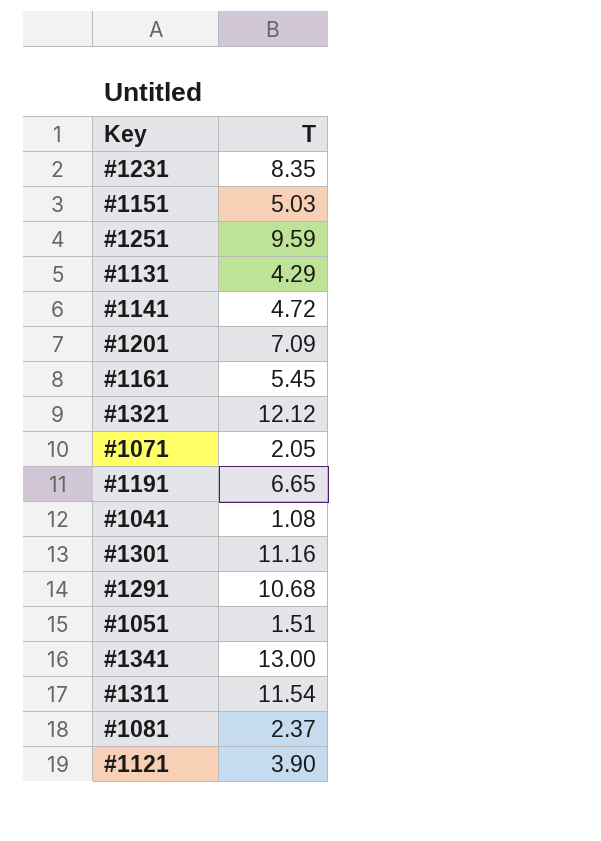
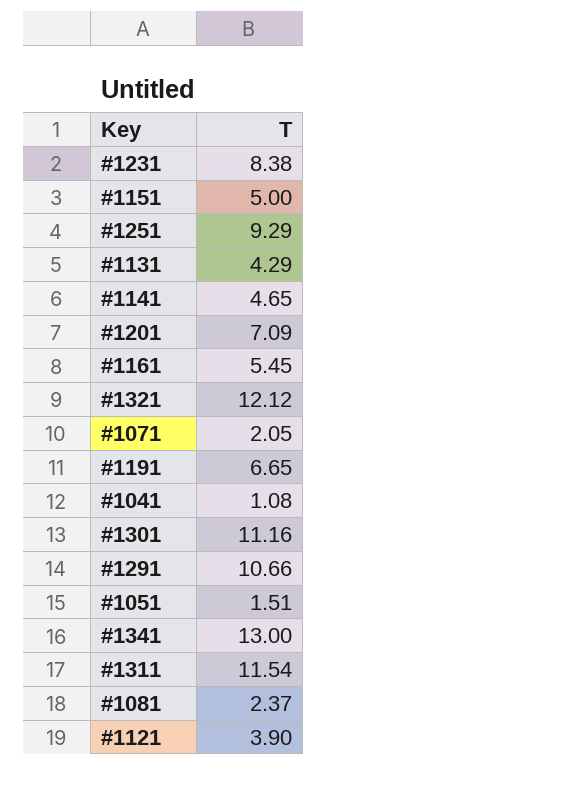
#1231 | T: 8.35 -> 8.38
#1151 | T: 5.03 -> 5.00
#1251 | T: 9.59 -> 9.29
#1141 | T: 4.72 -> 4.65
#1291 | T: 10.68 -> 10.66

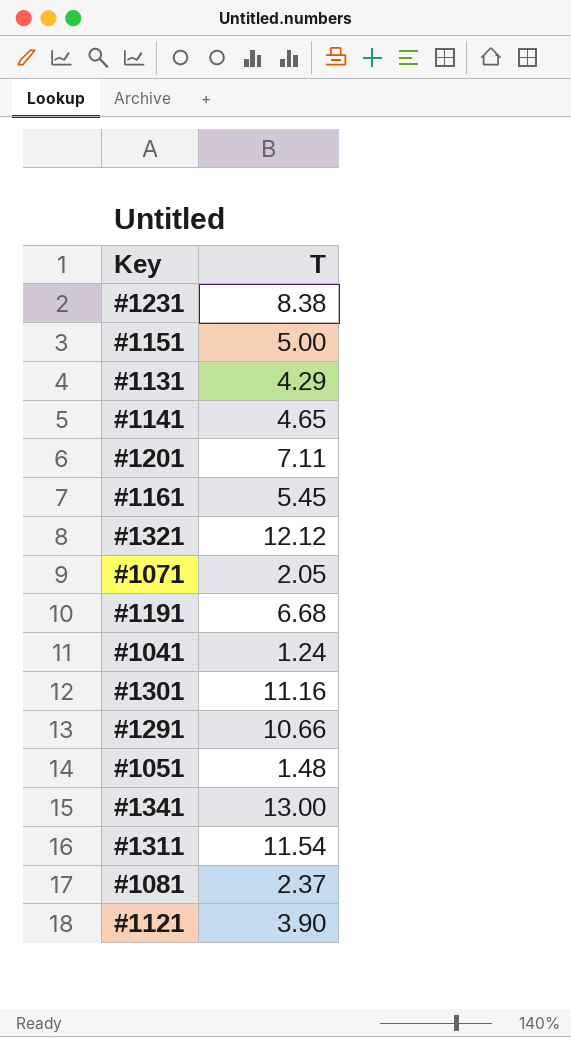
row #1251: 9.29 -> none
#1201 | T: 7.09 -> 7.11
#1191 | T: 6.65 -> 6.68
#1041 | T: 1.08 -> 1.24
#1051 | T: 1.51 -> 1.48

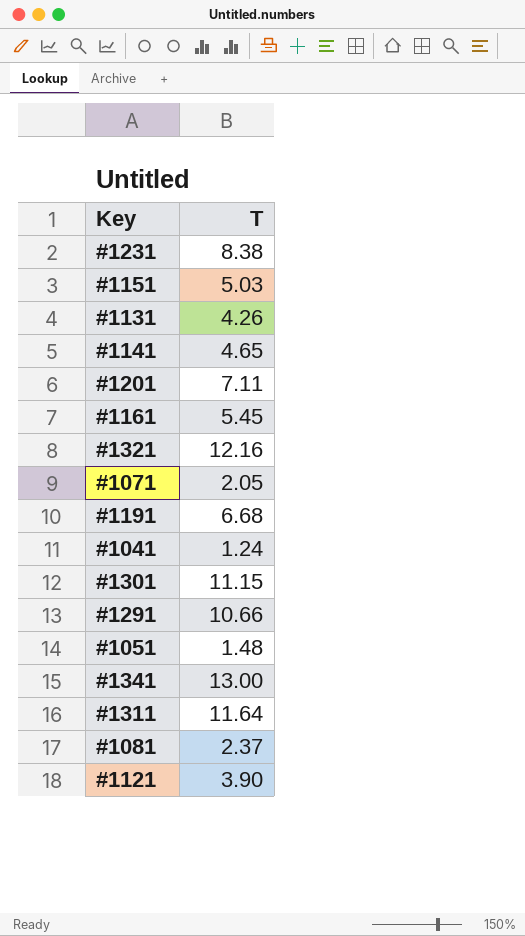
#1151 | T: 5.00 -> 5.03
#1131 | T: 4.29 -> 4.26
#1321 | T: 12.12 -> 12.16
#1301 | T: 11.16 -> 11.15
#1311 | T: 11.54 -> 11.64

